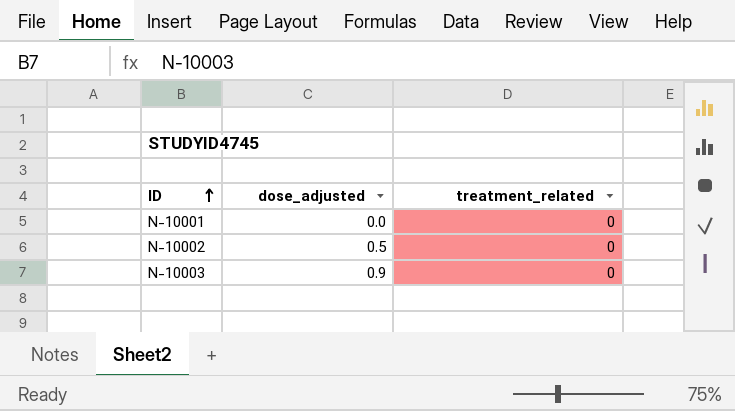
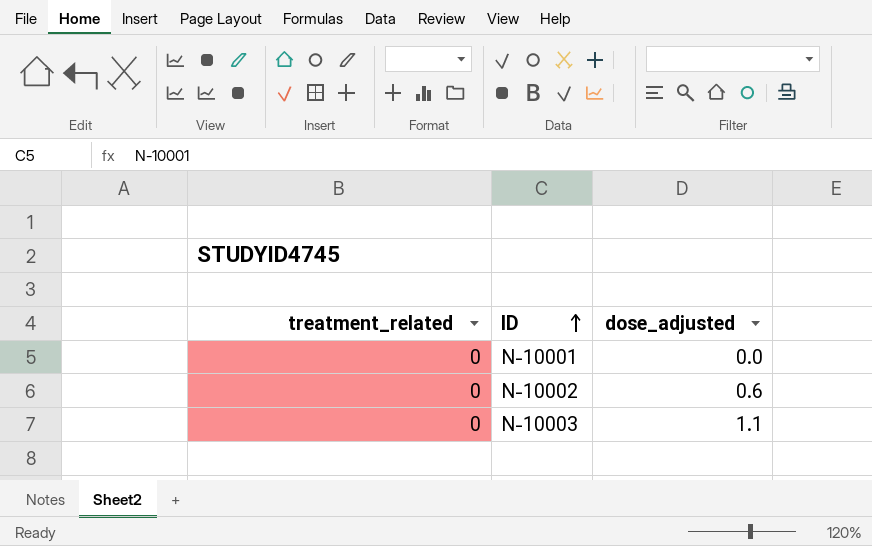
column treatment_related | position: 3 -> 1
N-10002 | dose_adjusted: 0.5 -> 0.6
N-10003 | dose_adjusted: 0.9 -> 1.1

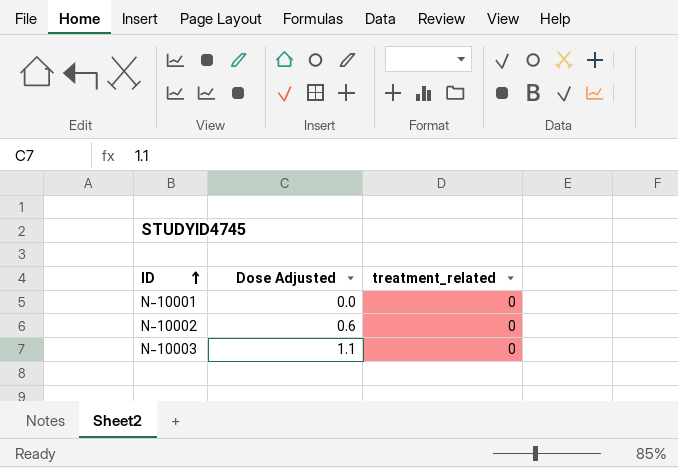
column name: dose_adjusted -> Dose Adjusted
column treatment_related | position: 1 -> 3

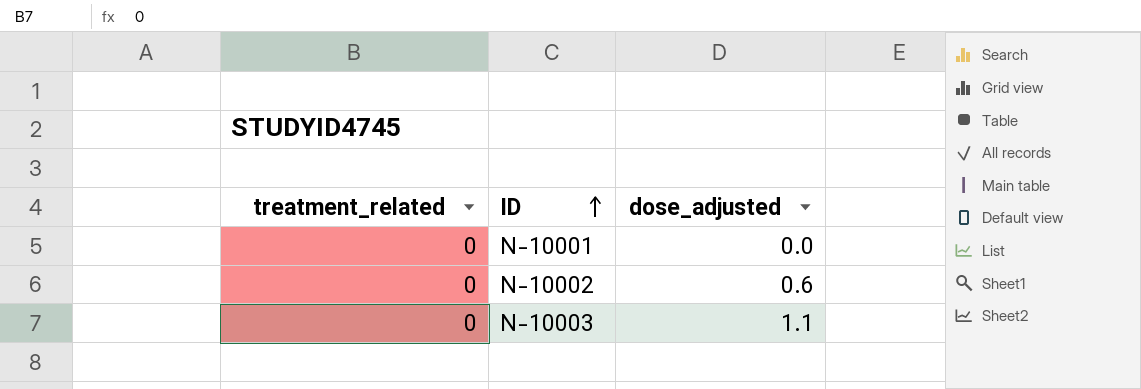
column treatment_related | position: 3 -> 1
column name: Dose Adjusted -> dose_adjusted

